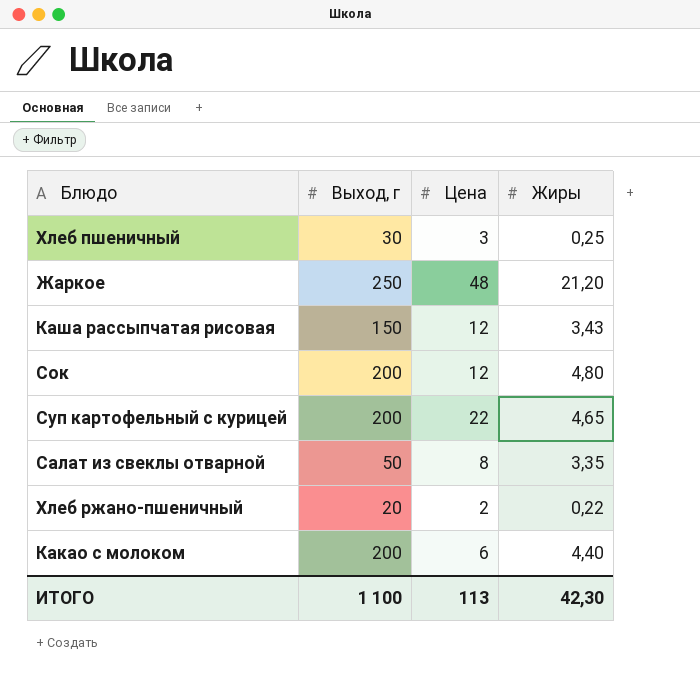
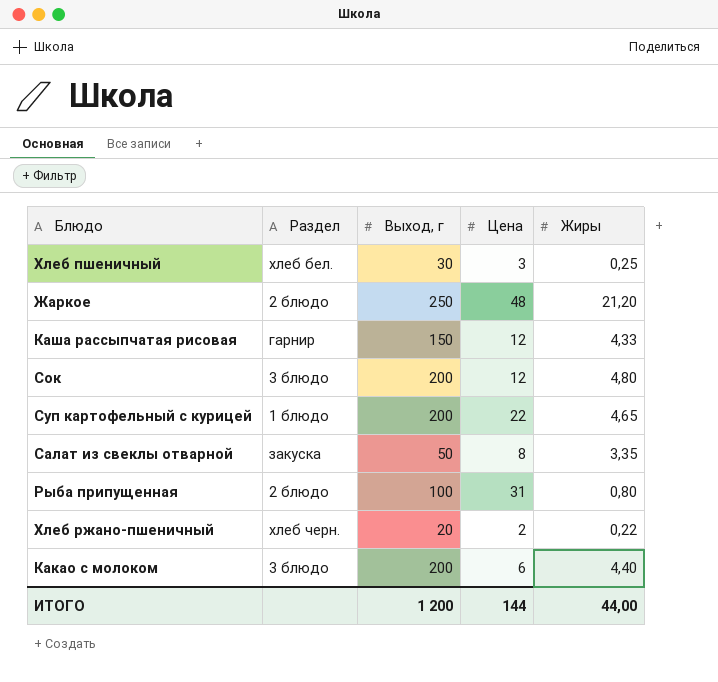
column Раздел | position: none -> 2
Каша рассыпчатая рисовая | Жиры: 3,43 -> 4,33
row Рыба припущенная: none -> 2 блюдо | 100 | 31 | 0,80
ИТОГО | Выход, г: 1 100 -> 1 200
ИТОГО | Цена: 113 -> 144
ИТОГО | Жиры: 42,30 -> 44,00

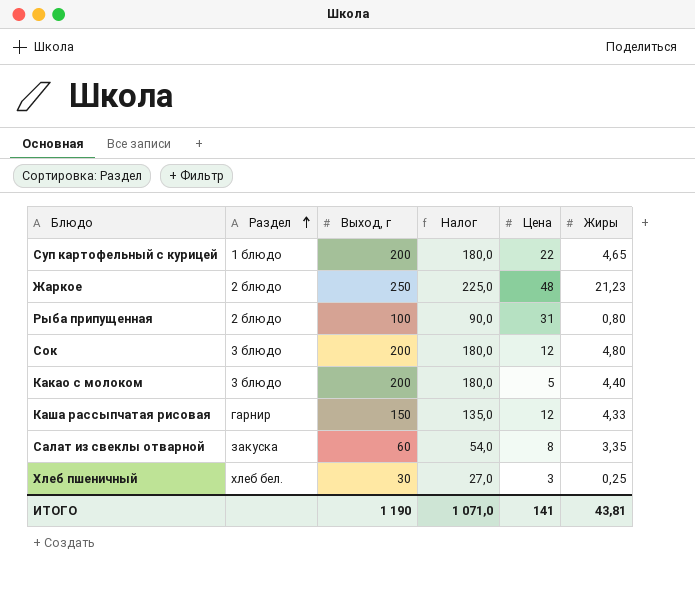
row order: none -> Раздел ascending
column Налог | formula: none -> [Выход, г] * 0,9
row Хлеб ржано-пшеничный: хлеб черн. | 20 | 2 | 0,22 -> none
Жаркое | Жиры: 21,20 -> 21,23
Какао с молоком | Цена: 6 -> 5
Салат из свеклы отварной | Выход, г: 50 -> 60
ИТОГО | Выход, г: 1 200 -> 1 190
ИТОГО | Цена: 144 -> 141
ИТОГО | Жиры: 44,00 -> 43,81

